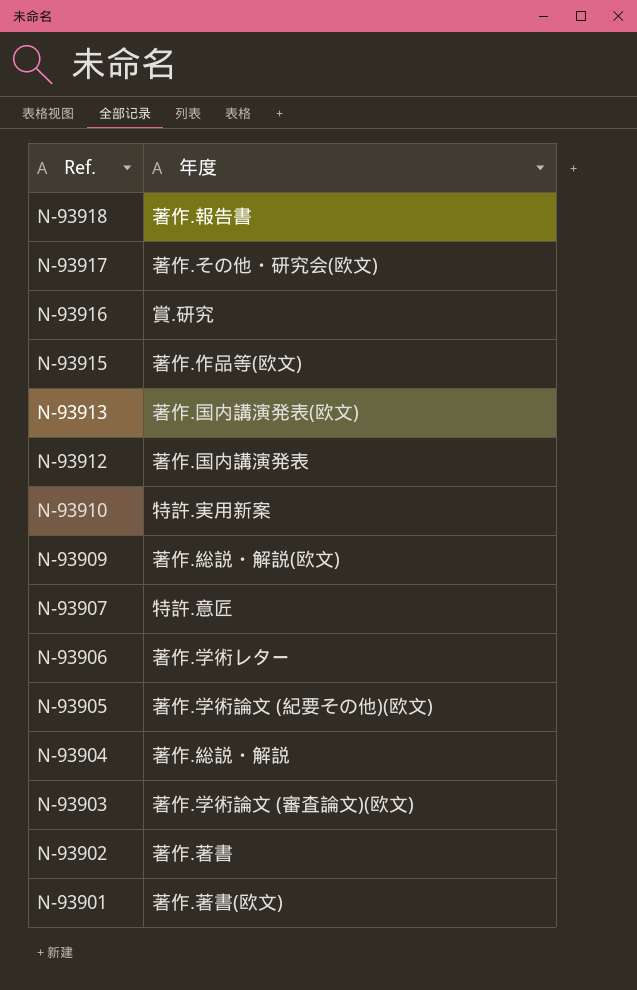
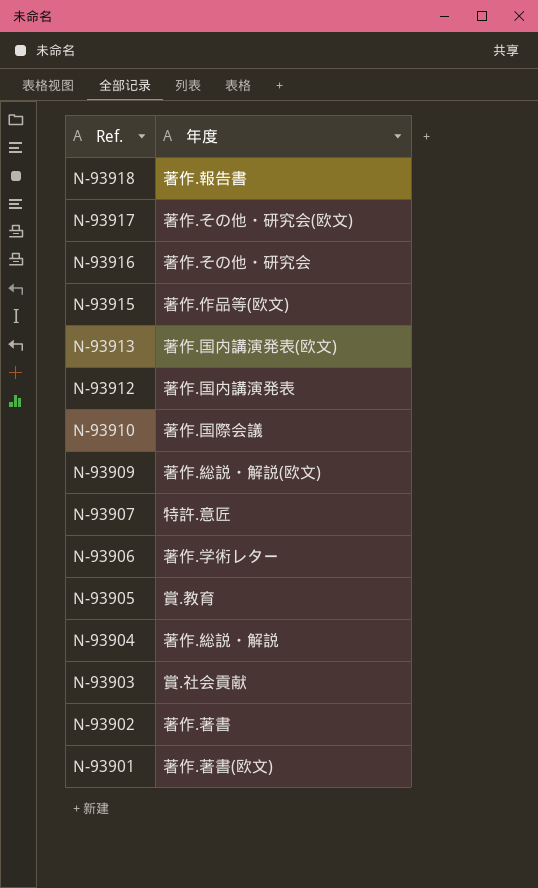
N-93916 | 年度: 賞.研究 -> 著作.その他・研究会
N-93910 | 年度: 特許.実用新案 -> 著作.国際会議
N-93905 | 年度: 著作.学術論文 (紀要その他)(欧文) -> 賞.教育
N-93903 | 年度: 著作.学術論文 (審査論文)(欧文) -> 賞.社会貢献

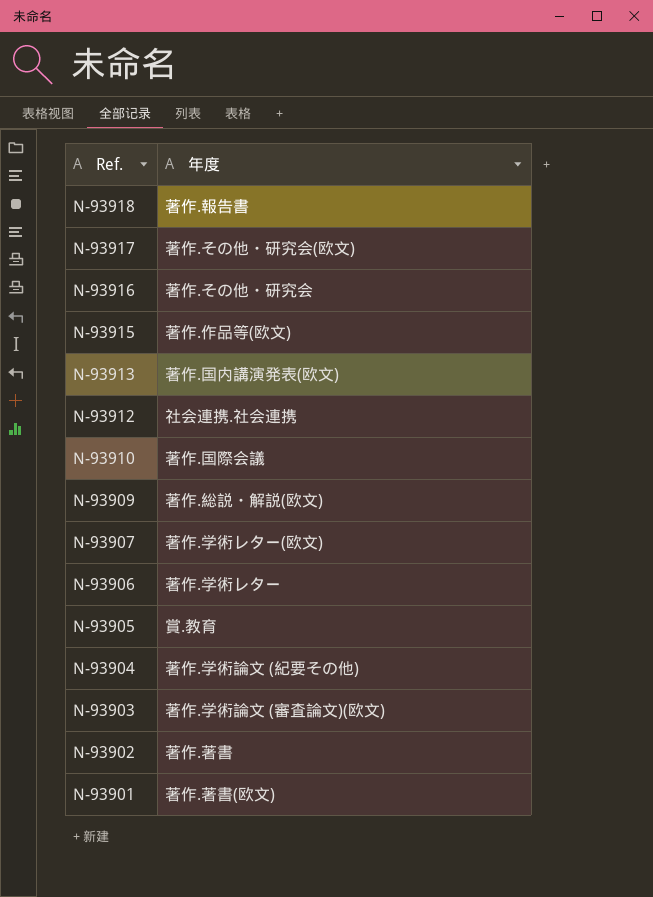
N-93912 | 年度: 著作.国内講演発表 -> 社会連携.社会連携
N-93907 | 年度: 特許.意匠 -> 著作.学術レター(欧文)
N-93904 | 年度: 著作.総説・解説 -> 著作.学術論文 (紀要その他)
N-93903 | 年度: 賞.社会貢献 -> 著作.学術論文 (審査論文)(欧文)

